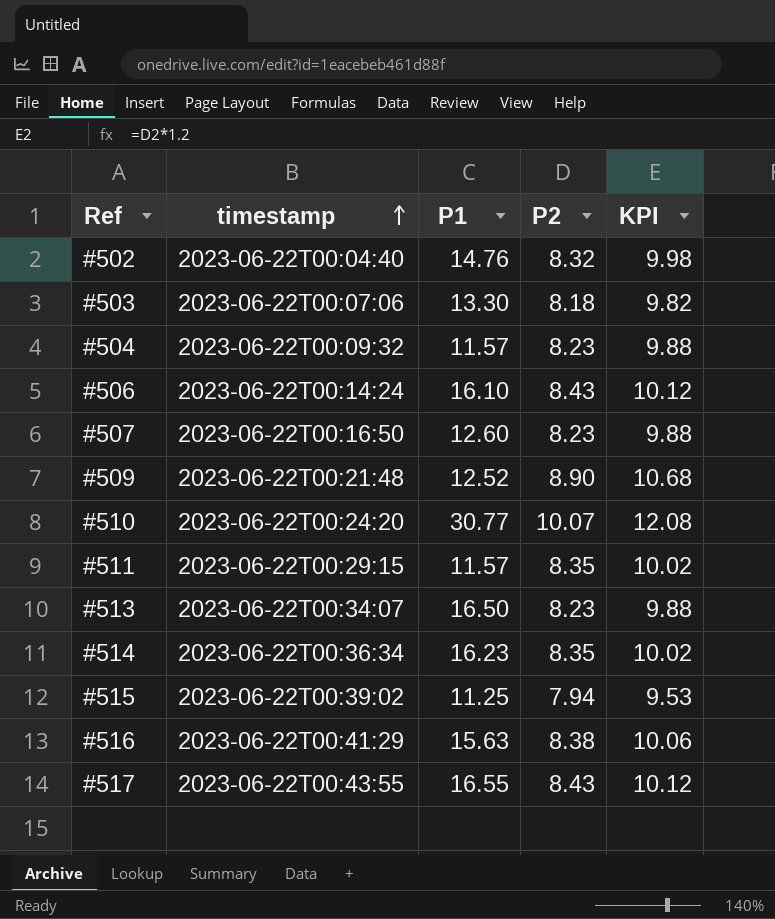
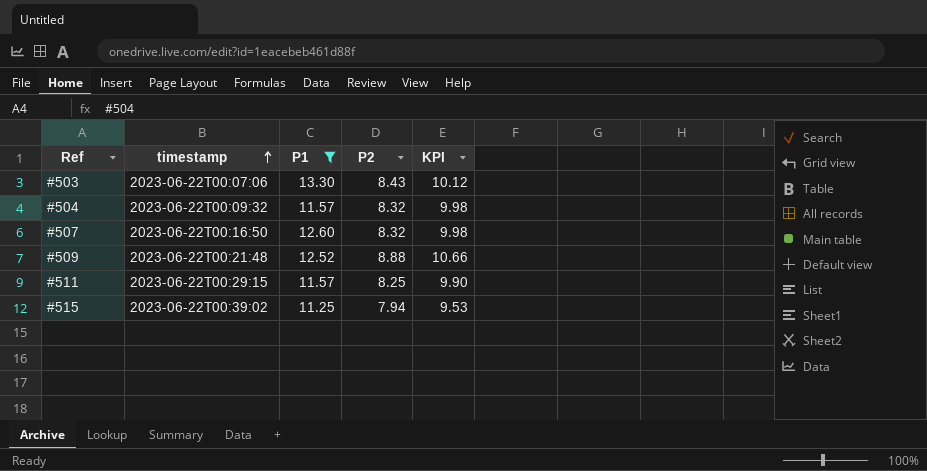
filter: none -> P1 <= 13.30
#503 | P2: 8.18 -> 8.43
#503 | KPI: 9.82 -> 10.12
#504 | P2: 8.23 -> 8.32
#504 | KPI: 9.88 -> 9.98
#507 | P2: 8.23 -> 8.32
#507 | KPI: 9.88 -> 9.98
#509 | P2: 8.90 -> 8.88
#509 | KPI: 10.68 -> 10.66
#511 | P2: 8.35 -> 8.25
#511 | KPI: 10.02 -> 9.90

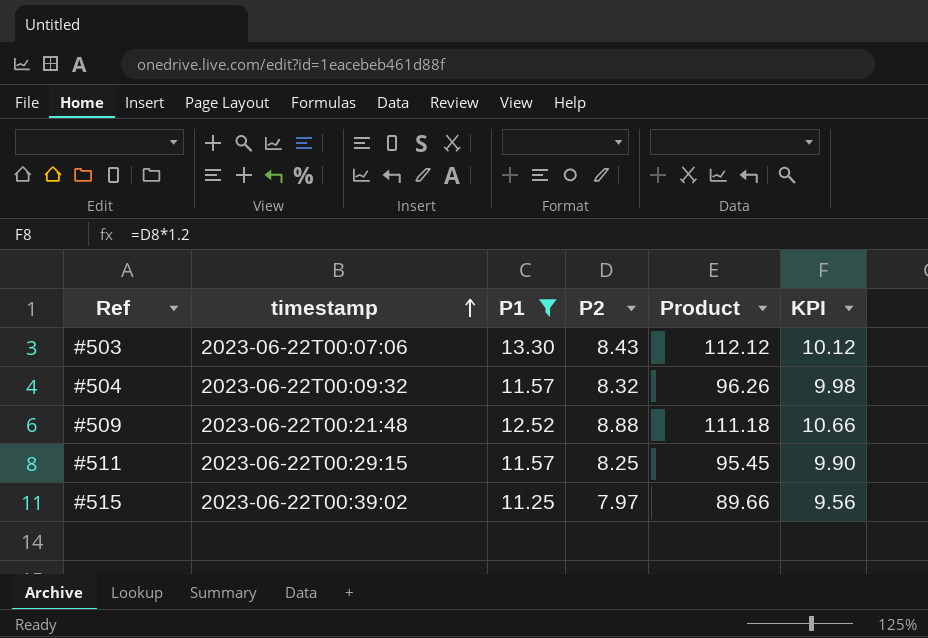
column Product | formula: none -> [P1] * [P2]
row #507: 2023-06-22T00:16:50 | 12.60 | 8.32 | 9.98 -> none
#515 | P2: 7.94 -> 7.97
#515 | KPI: 9.53 -> 9.56

